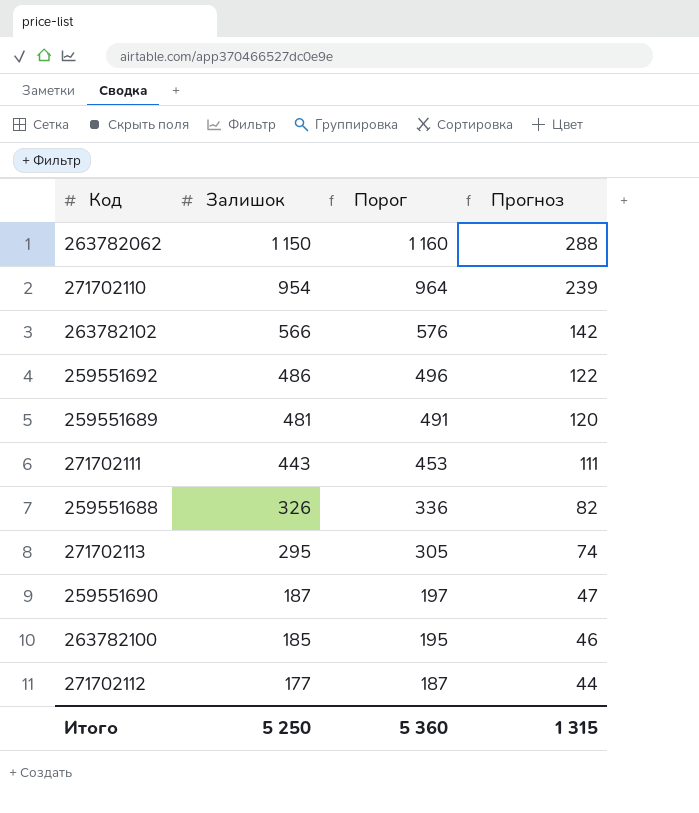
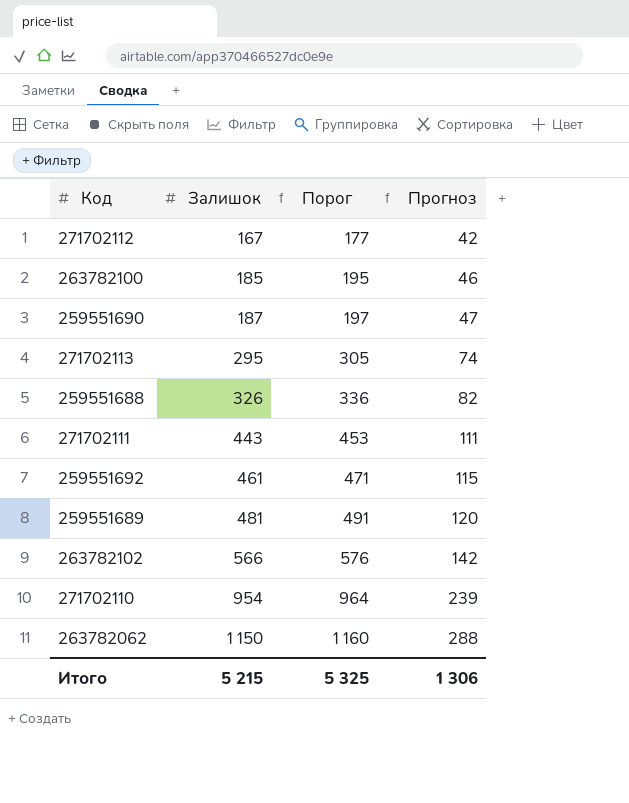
row order: Залишок descending -> Залишок ascending
271702112 | Залишок: 177 -> 167
271702112 | Порог: 187 -> 177
271702112 | Прогноз: 44 -> 42
259551692 | Залишок: 486 -> 461
259551692 | Порог: 496 -> 471
259551692 | Прогноз: 122 -> 115
Итого | Залишок: 5 250 -> 5 215
Итого | Порог: 5 360 -> 5 325
Итого | Прогноз: 1 315 -> 1 306

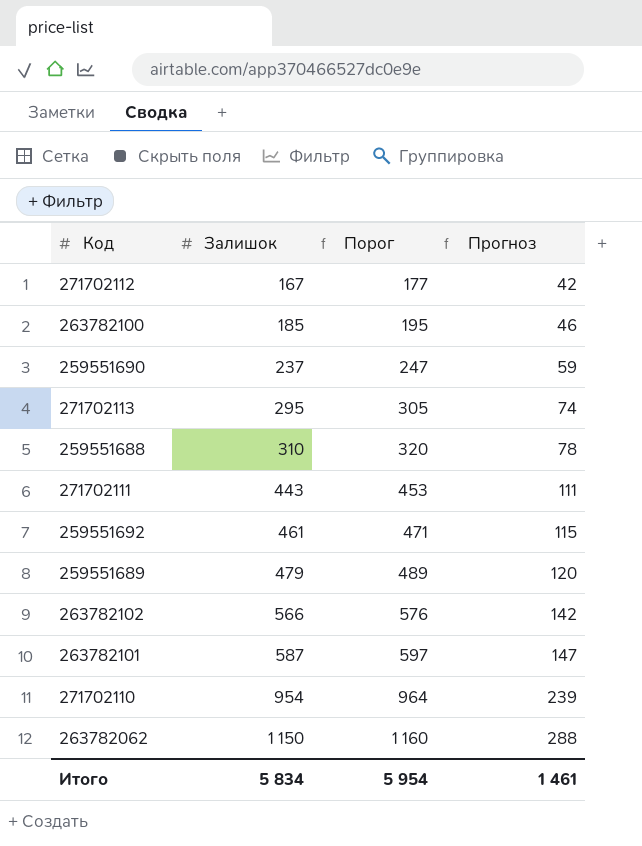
259551690 | Залишок: 187 -> 237
259551690 | Порог: 197 -> 247
259551690 | Прогноз: 47 -> 59
259551688 | Залишок: 326 -> 310
259551688 | Порог: 336 -> 320
259551688 | Прогноз: 82 -> 78
259551689 | Залишок: 481 -> 479
259551689 | Порог: 491 -> 489
row 263782101: none -> 587 | 597 | 147
Итого | Залишок: 5 215 -> 5 834
Итого | Порог: 5 325 -> 5 954
Итого | Прогноз: 1 306 -> 1 461

